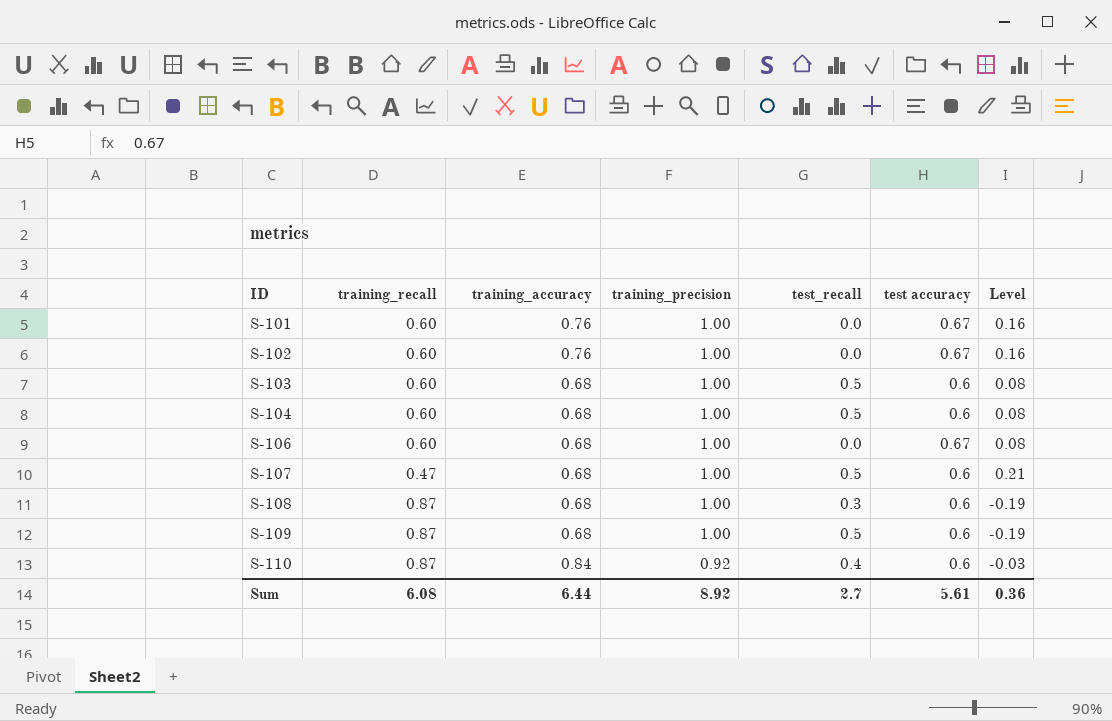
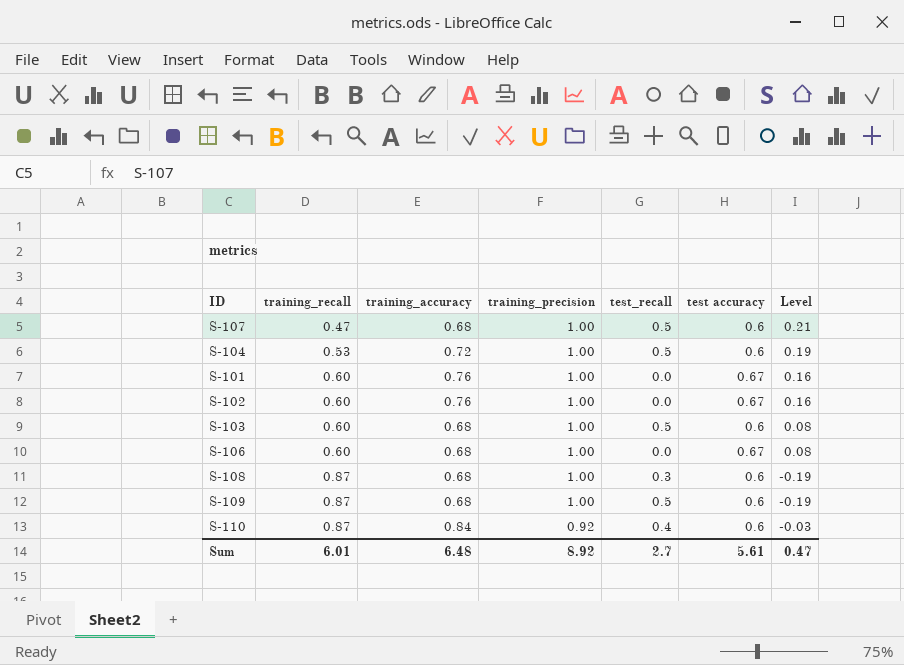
row order: ID ascending -> training_recall ascending
S-104 | training_recall: 0.60 -> 0.53
S-104 | training_accuracy: 0.68 -> 0.72
S-104 | Level: 0.08 -> 0.19
Sum | training_recall: 6.08 -> 6.01
Sum | training_accuracy: 6.44 -> 6.48
Sum | Level: 0.36 -> 0.47

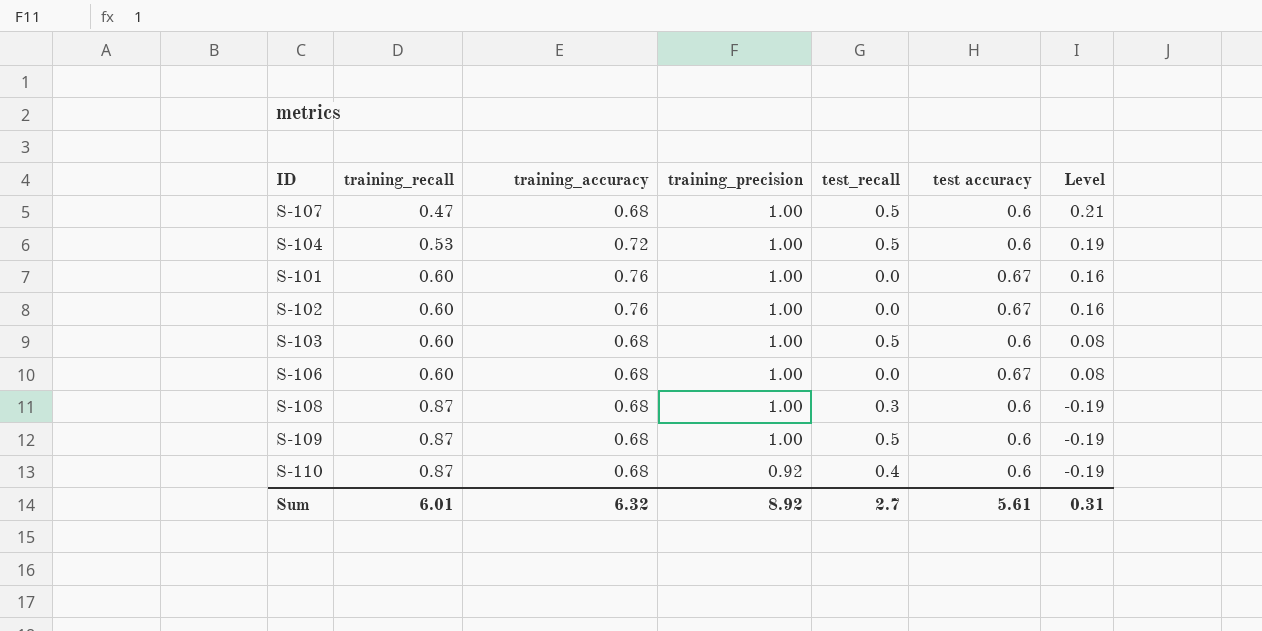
S-110 | training_accuracy: 0.84 -> 0.68
S-110 | Level: -0.03 -> -0.19
Sum | training_accuracy: 6.48 -> 6.32
Sum | Level: 0.47 -> 0.31

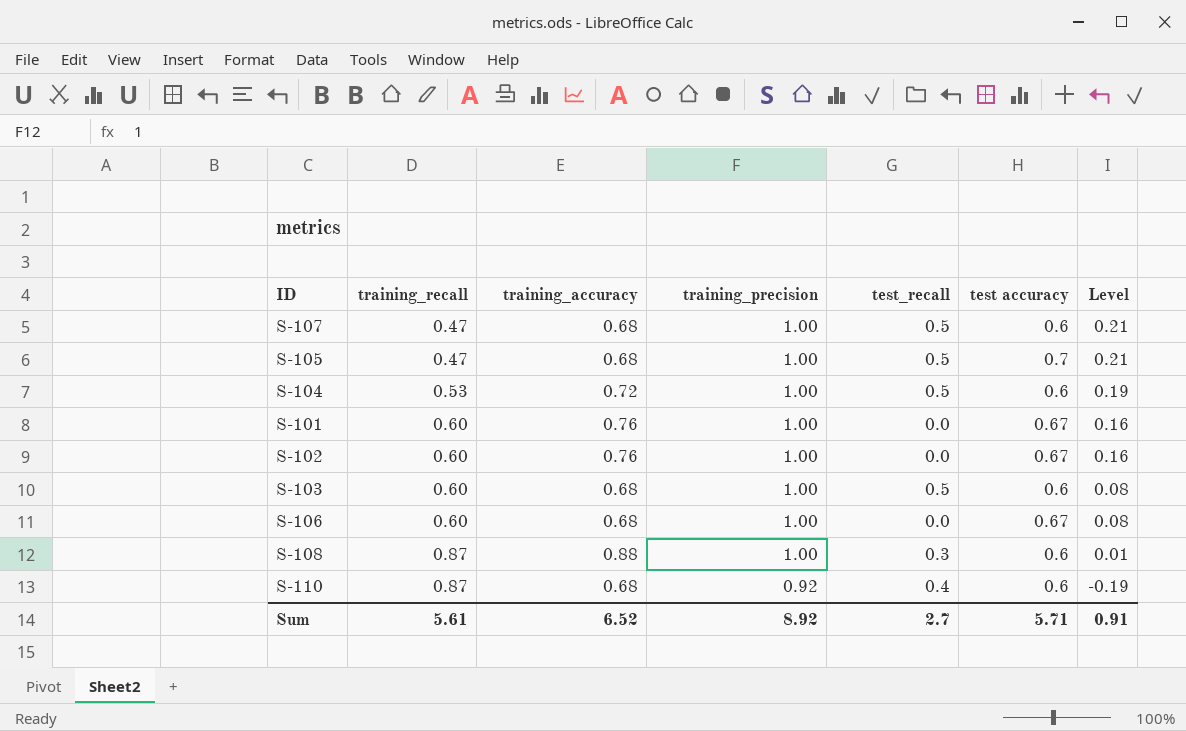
row S-109: 0.87 | 0.68 | 1.00 | 0.5 | 0.6 | -0.19 -> none
row S-105: none -> 0.47 | 0.68 | 1.00 | 0.5 | 0.7 | 0.21
S-108 | training_accuracy: 0.68 -> 0.88
S-108 | Level: -0.19 -> 0.01
Sum | training_recall: 6.01 -> 5.61
Sum | training_accuracy: 6.32 -> 6.52
Sum | test accuracy: 5.61 -> 5.71
Sum | Level: 0.31 -> 0.91

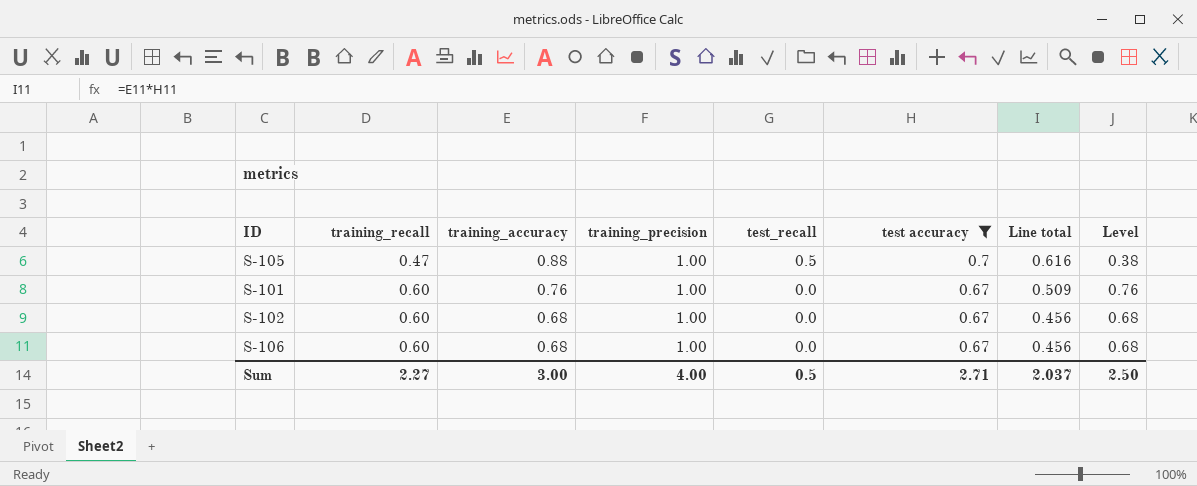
filter: none -> test accuracy != 0.6
column Line total | formula: none -> [training_accuracy] * [test accuracy]
column Level | formula: [training_accuracy] - [training_recall] -> [training_accuracy] - [test_recall]
S-105 | training_accuracy: 0.68 -> 0.88
S-102 | training_accuracy: 0.76 -> 0.68
Sum | training_recall: 5.61 -> 2.27
Sum | training_accuracy: 6.52 -> 3.00
Sum | training_precision: 8.92 -> 4.00
Sum | test_recall: 2.7 -> 0.5
Sum | test accuracy: 5.71 -> 2.71
Sum | Level: 0.91 -> 2.50

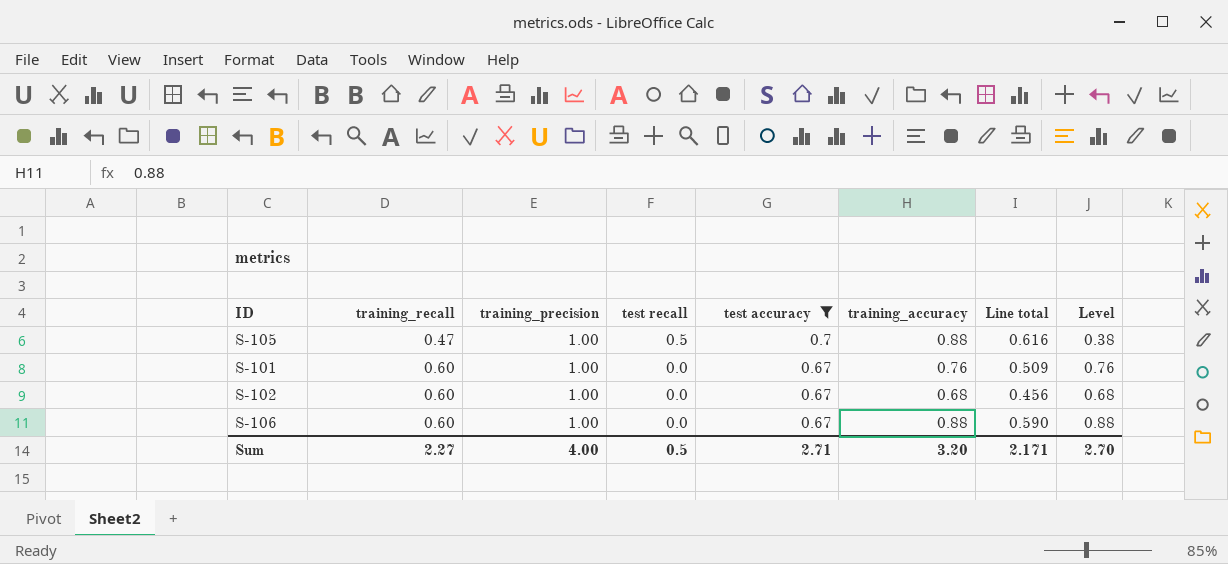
column name: test_recall -> test recall
column training_accuracy | position: 3 -> 6
S-106 | training_accuracy: 0.68 -> 0.88
S-106 | Line total: 0.456 -> 0.590
S-106 | Level: 0.68 -> 0.88
Sum | training_accuracy: 3.00 -> 3.20
Sum | Line total: 2.037 -> 2.171
Sum | Level: 2.50 -> 2.70

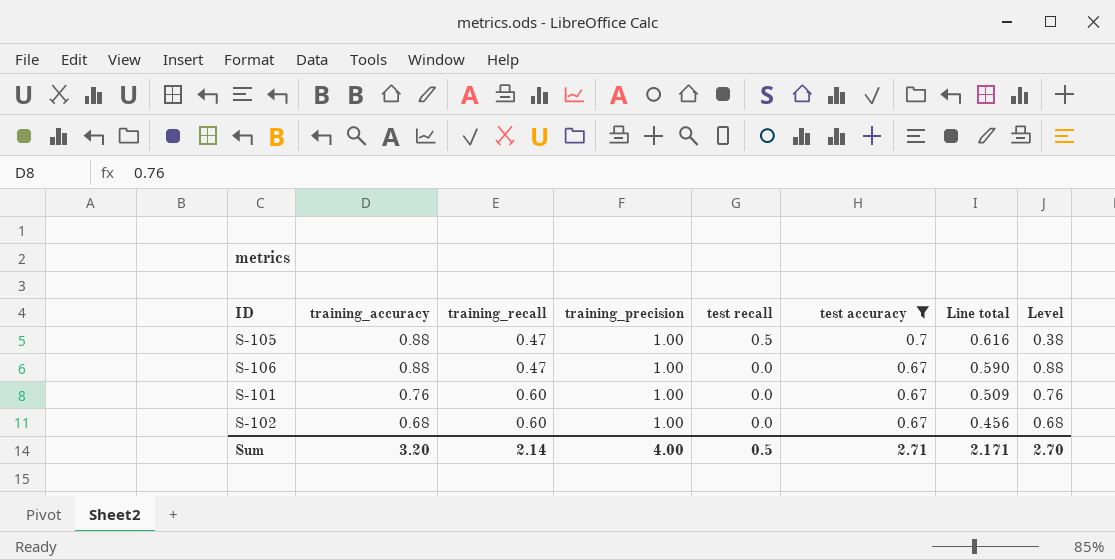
row order: training_recall ascending -> training_accuracy descending
column training_accuracy | position: 6 -> 2
S-106 | training_recall: 0.60 -> 0.47
Sum | training_recall: 2.27 -> 2.14

